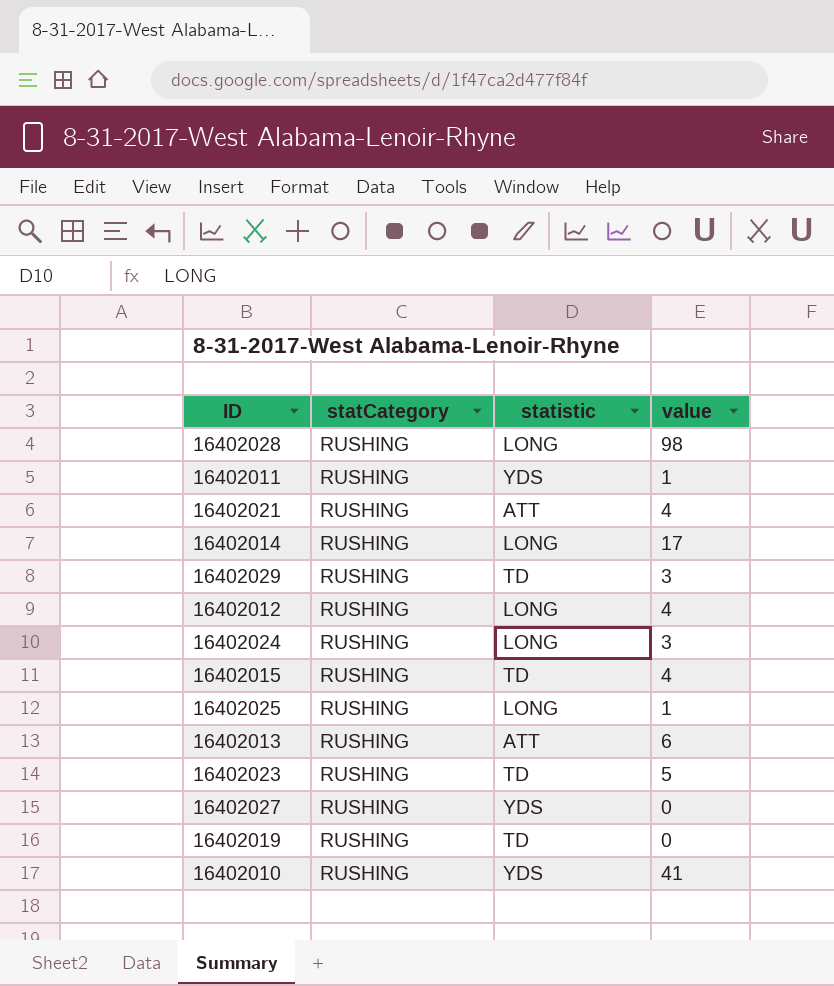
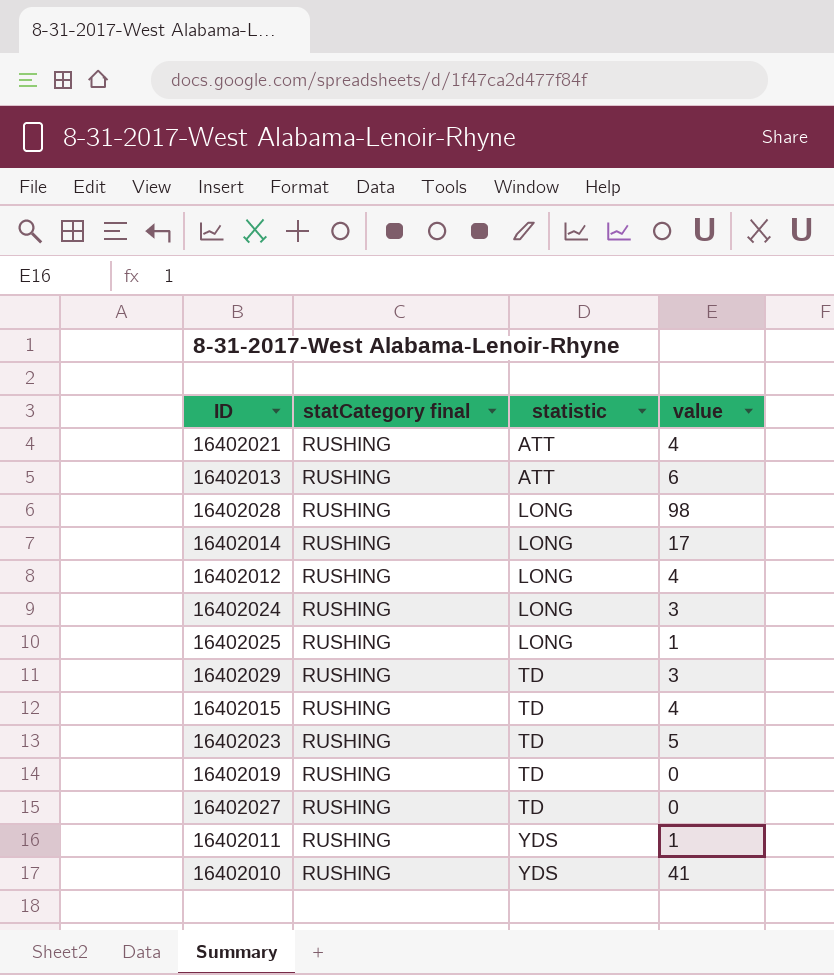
row order: none -> statistic ascending
column name: statCategory -> statCategory final
16402027 | statistic: YDS -> TD

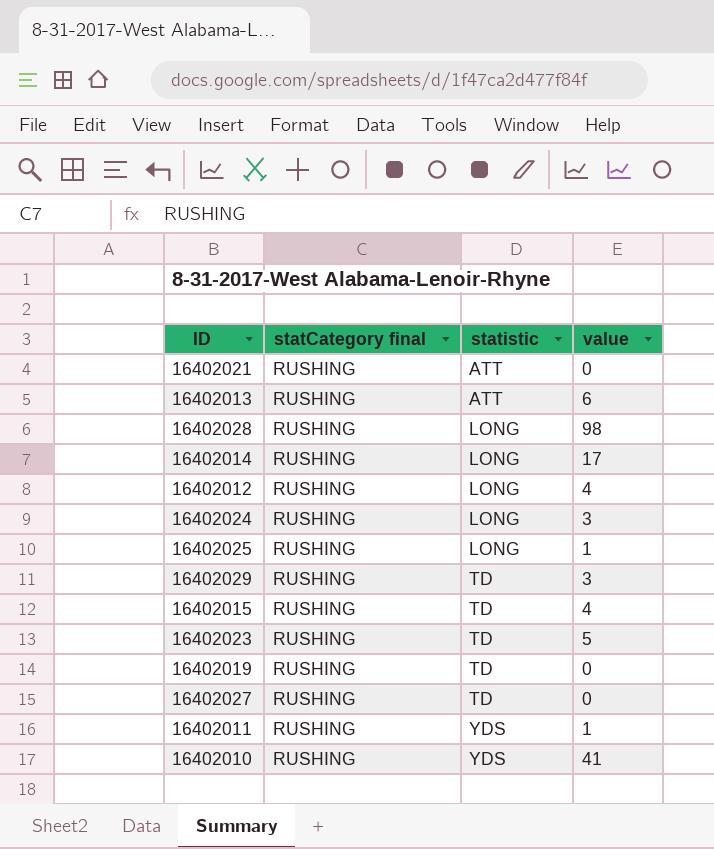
16402021 | value: 4 -> 0

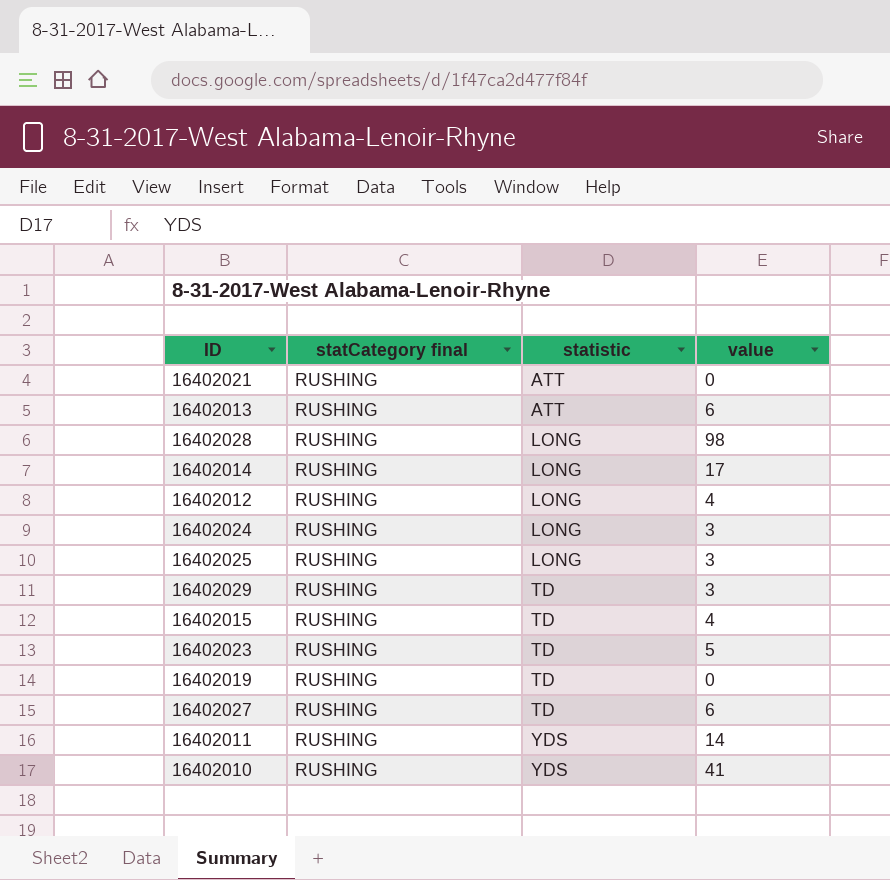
16402025 | value: 1 -> 3
16402027 | value: 0 -> 6
16402011 | value: 1 -> 14

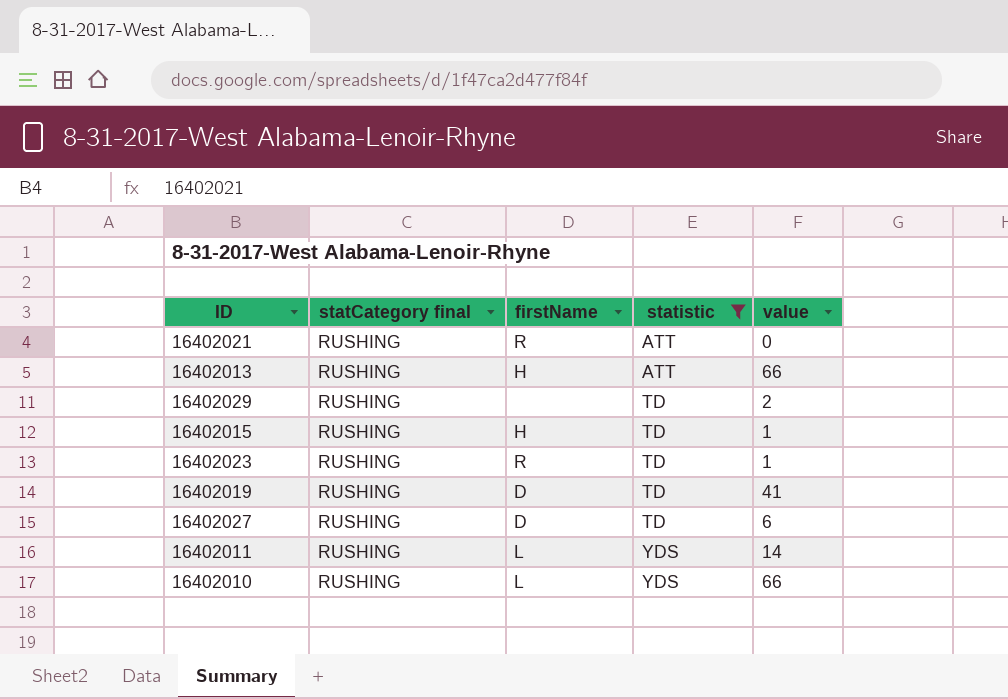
filter: none -> statistic != LONG
column firstName | position: none -> 3
16402013 | value: 6 -> 66
16402029 | value: 3 -> 2
16402015 | value: 4 -> 1
16402023 | value: 5 -> 1
16402019 | value: 0 -> 41
16402010 | value: 41 -> 66

